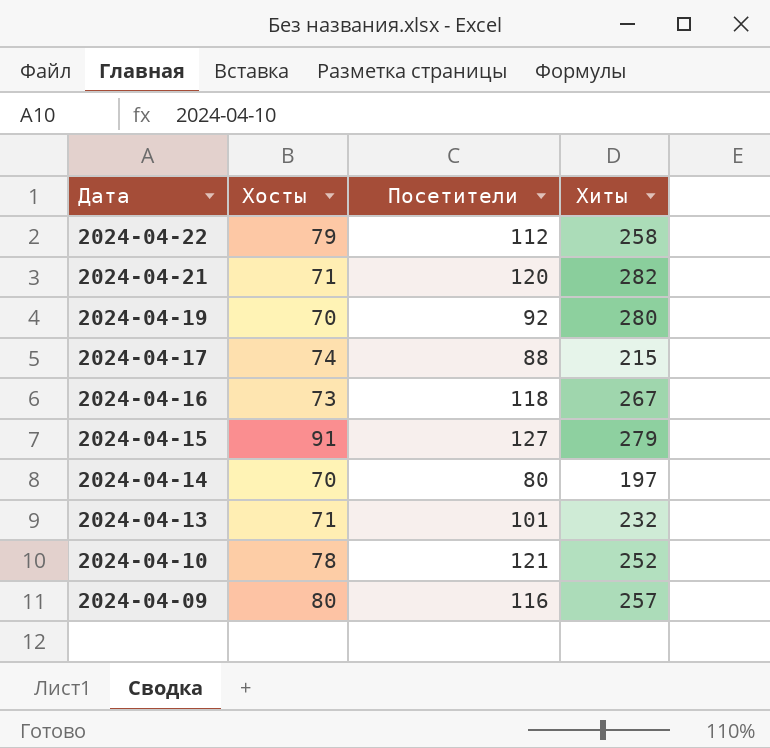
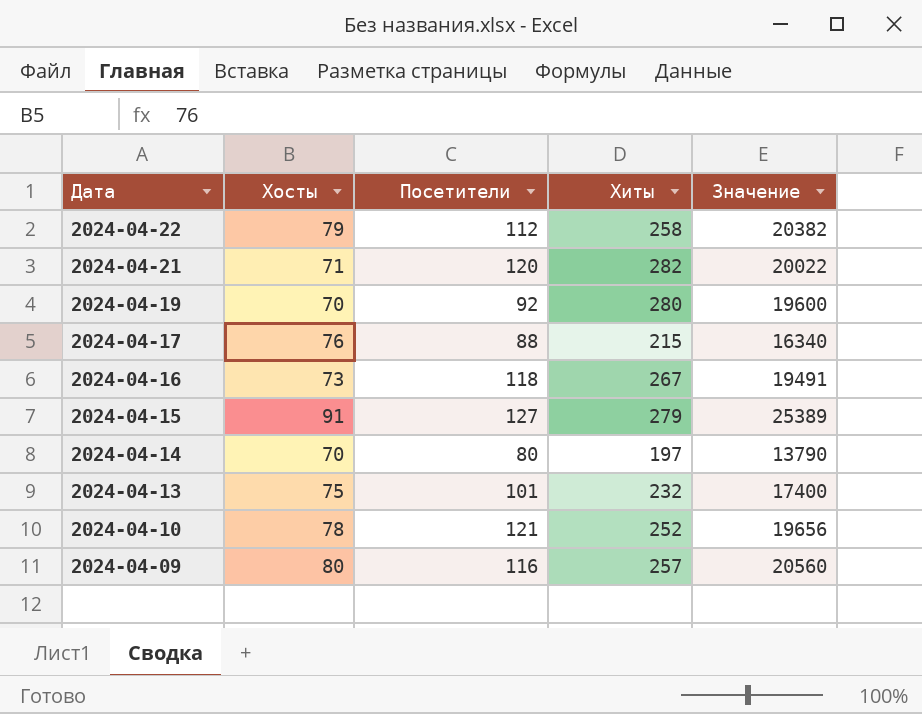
column Значение | formula: none -> [Хосты] * [Хиты]
2024-04-17 | Хосты: 74 -> 76
2024-04-13 | Хосты: 71 -> 75

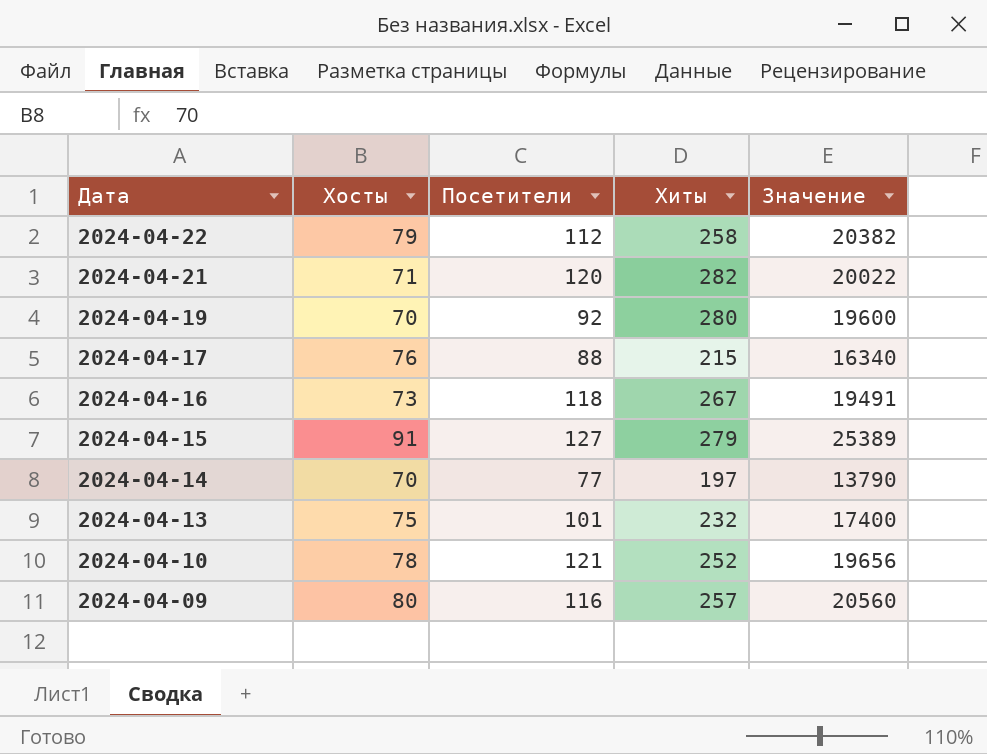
2024-04-14 | Посетители: 80 -> 77

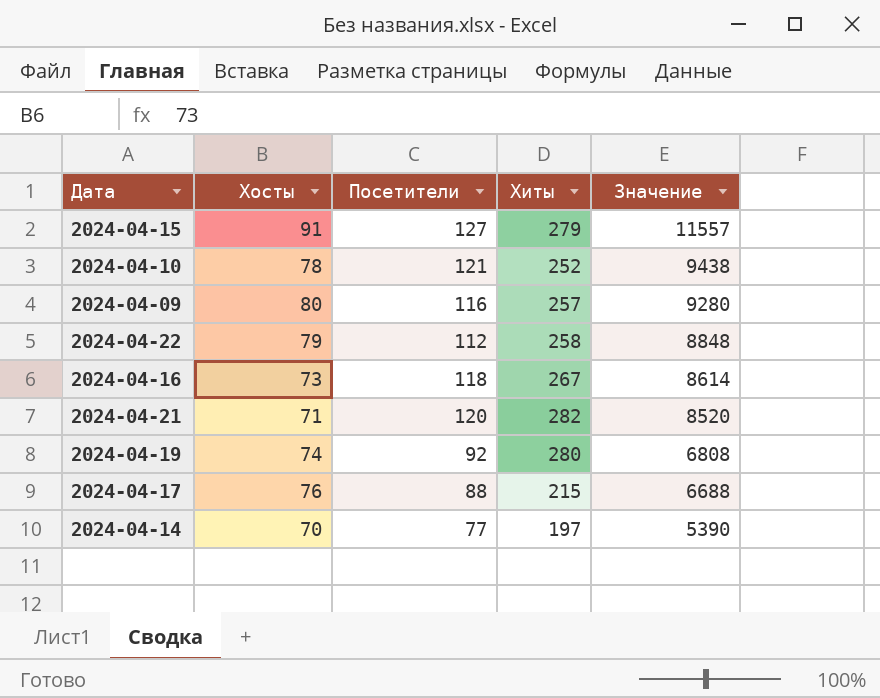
row order: Дата descending -> Значение descending
column Значение | formula: [Хосты] * [Хиты] -> [Хосты] * [Посетители]
row 2024-04-13: 75 | 101 | 232 | 17400 -> none
2024-04-19 | Хосты: 70 -> 74

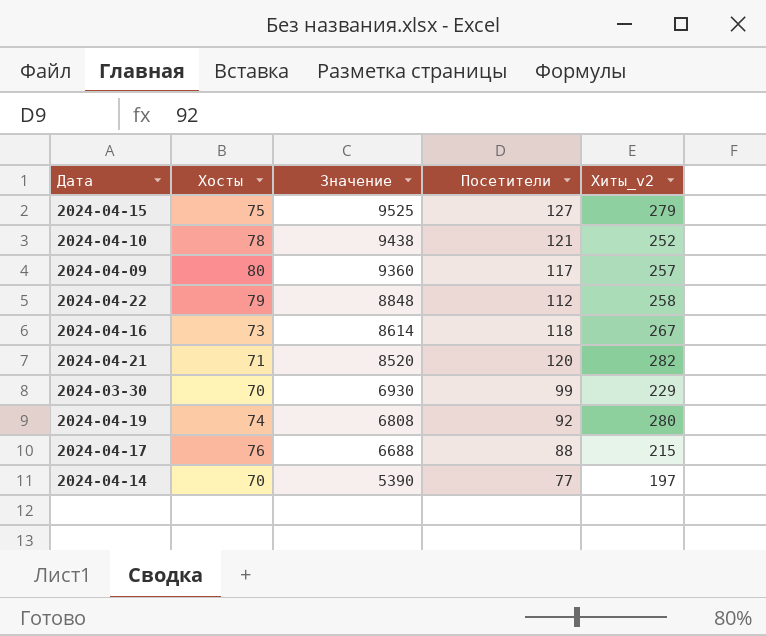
column Значение | position: 5 -> 3
column name: Хиты -> Хиты_v2
2024-04-15 | Хосты: 91 -> 75
2024-04-15 | Значение: 11557 -> 9525
2024-04-09 | Значение: 9280 -> 9360
2024-04-09 | Посетители: 116 -> 117
row 2024-03-30: none -> 70 | 6930 | 99 | 229

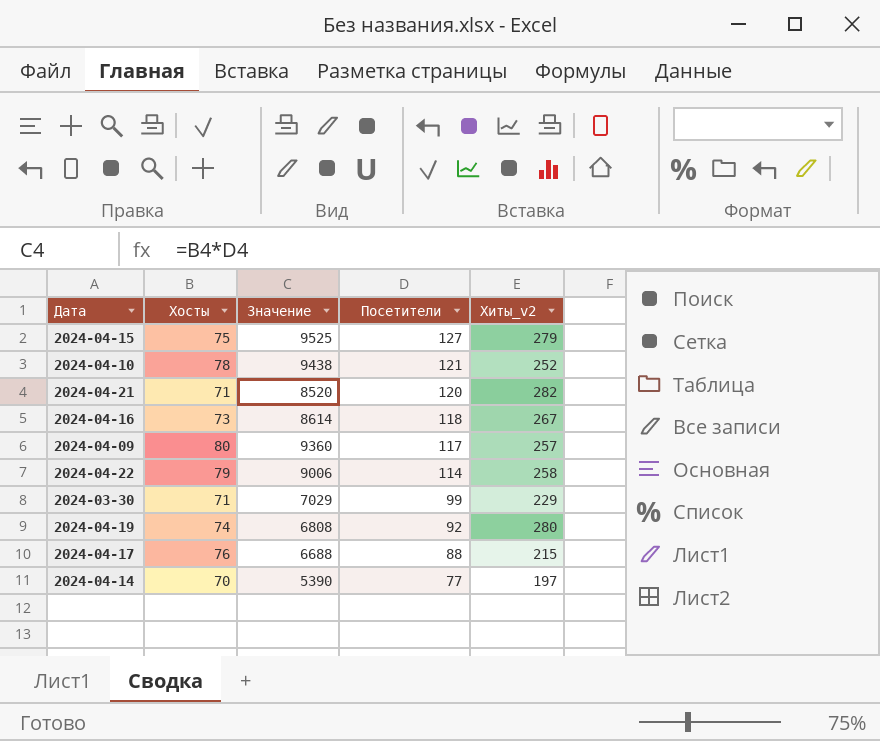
row order: Значение descending -> Посетители descending
2024-04-22 | Значение: 8848 -> 9006
2024-04-22 | Посетители: 112 -> 114
2024-03-30 | Хосты: 70 -> 71
2024-03-30 | Значение: 6930 -> 7029

